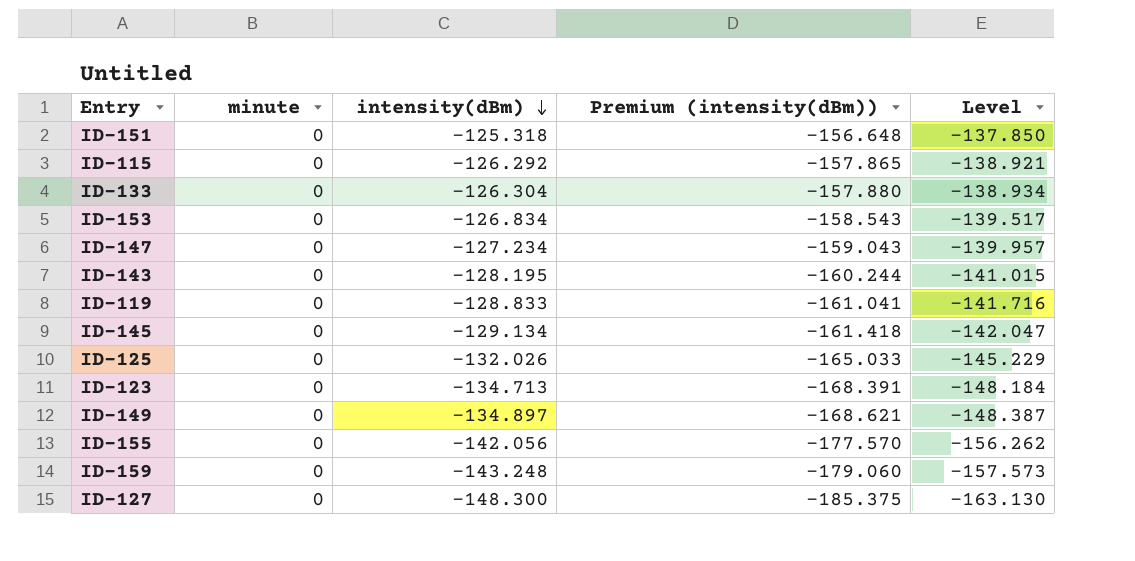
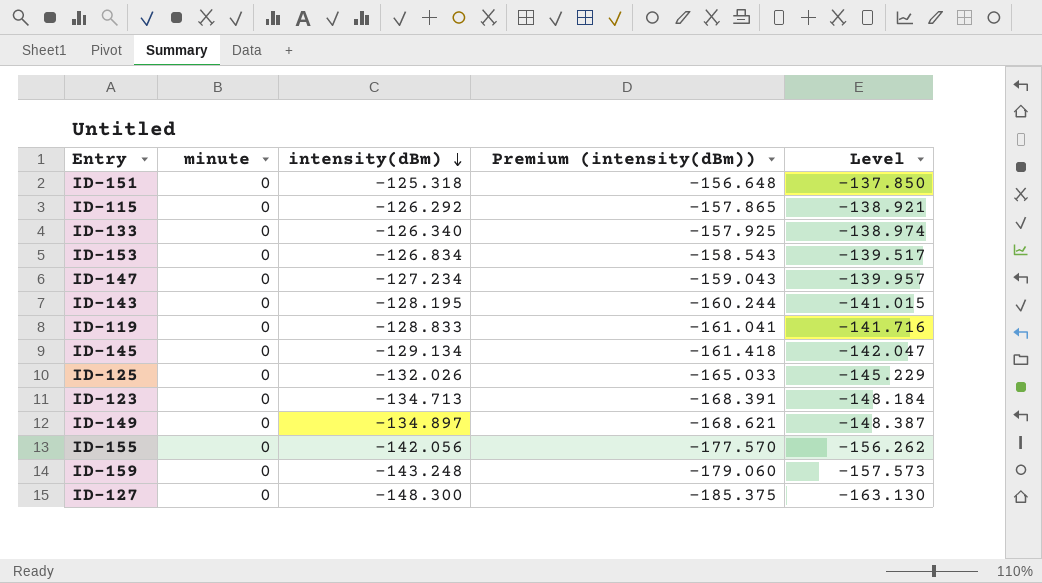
ID-133 | intensity(dBm): -126.304 -> -126.340
ID-133 | Premium (intensity(dBm)): -157.880 -> -157.925
ID-133 | Level: -138.934 -> -138.974

